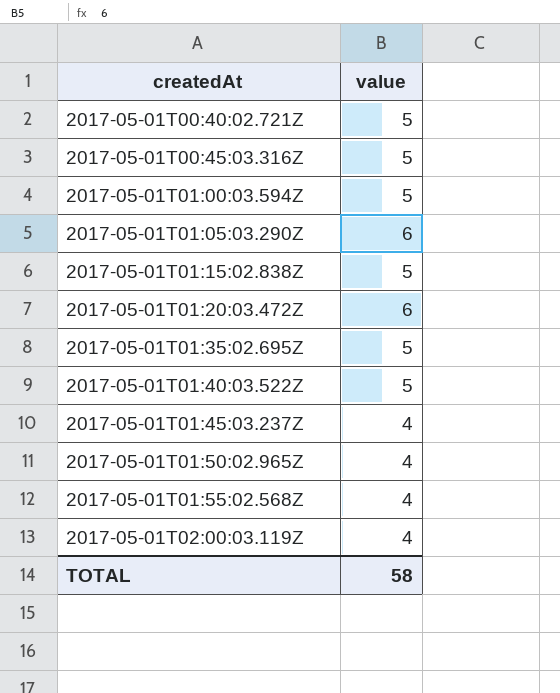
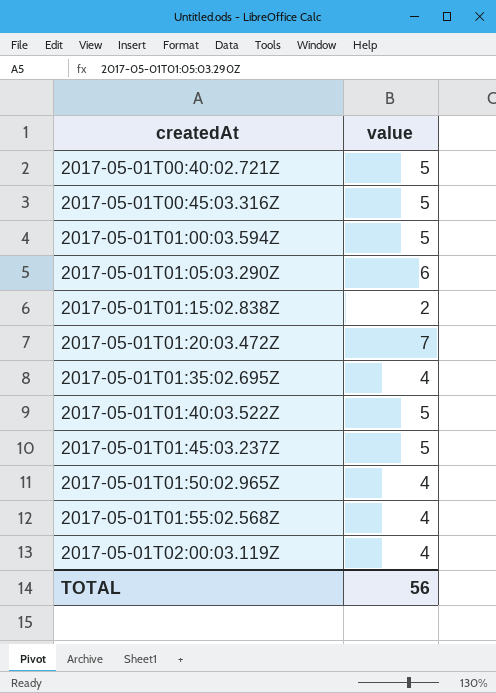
2017-05-01T01:15:02.838Z | value: 5 -> 2
2017-05-01T01:20:03.472Z | value: 6 -> 7
2017-05-01T01:35:02.695Z | value: 5 -> 4
2017-05-01T01:45:03.237Z | value: 4 -> 5
TOTAL | value: 58 -> 56

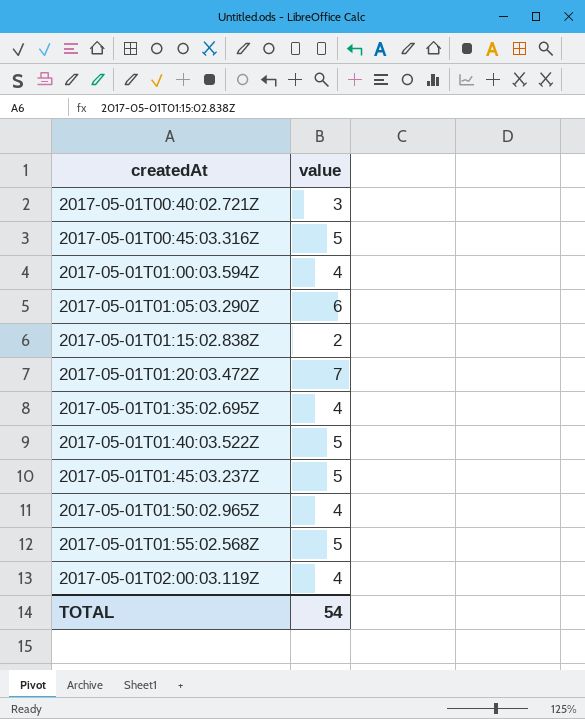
2017-05-01T00:40:02.721Z | value: 5 -> 3
2017-05-01T01:00:03.594Z | value: 5 -> 4
2017-05-01T01:55:02.568Z | value: 4 -> 5
TOTAL | value: 56 -> 54

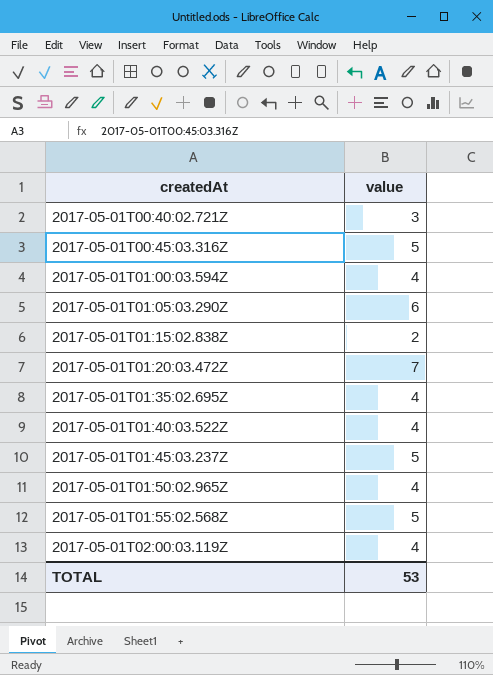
2017-05-01T01:40:03.522Z | value: 5 -> 4
TOTAL | value: 54 -> 53

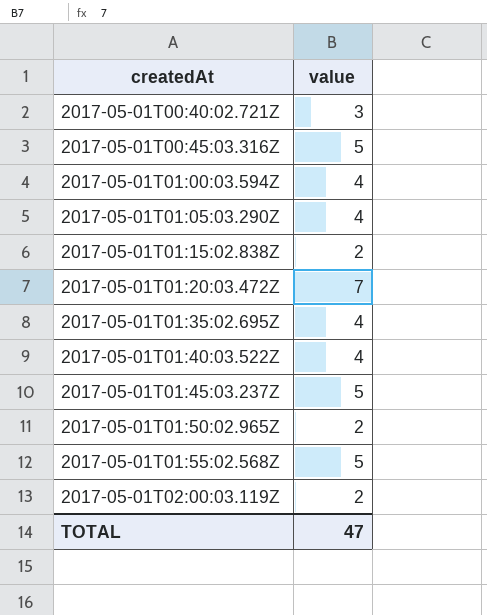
2017-05-01T01:05:03.290Z | value: 6 -> 4
2017-05-01T01:50:02.965Z | value: 4 -> 2
2017-05-01T02:00:03.119Z | value: 4 -> 2
TOTAL | value: 53 -> 47

